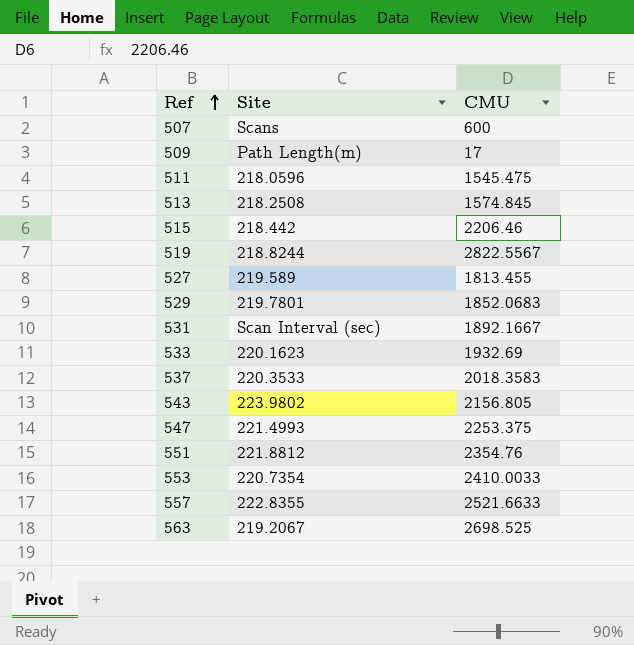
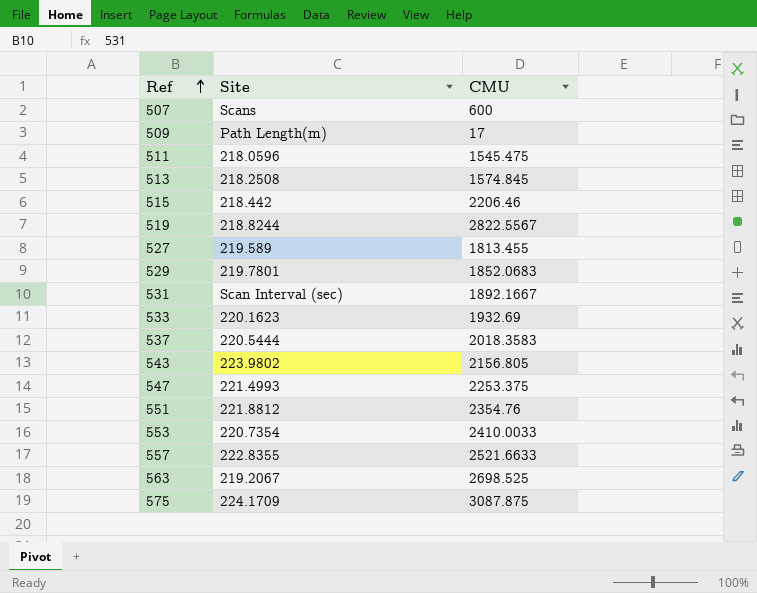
537 | Site: 220.3533 -> 220.5444
row 575: none -> 224.1709 | 3087.875

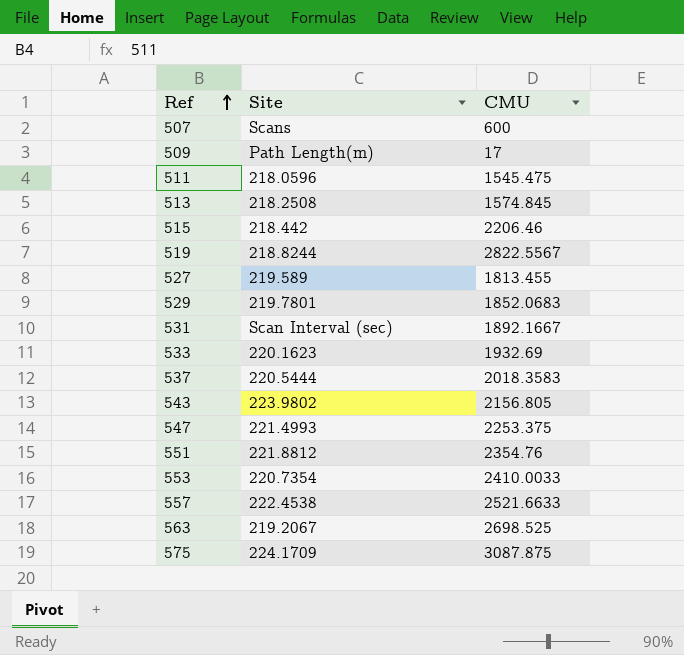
557 | Site: 222.8355 -> 222.4538

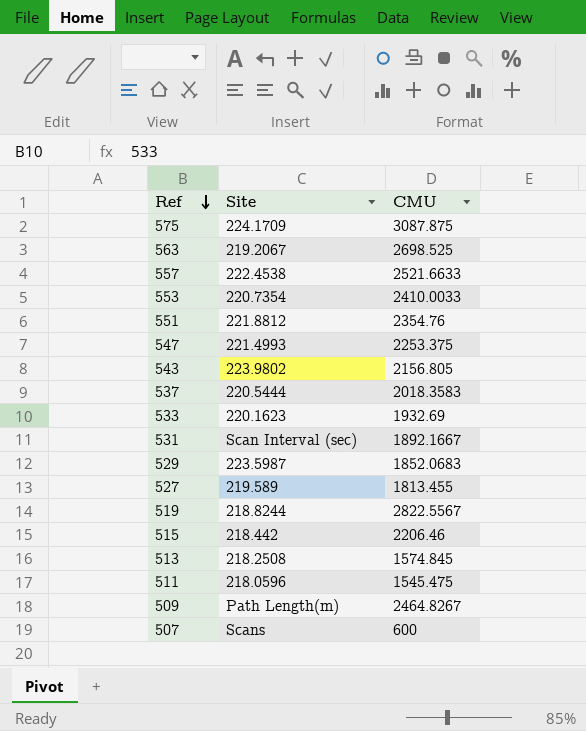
row order: Ref ascending -> Ref descending
529 | Site: 219.7801 -> 223.5987
509 | CMU: 17 -> 2464.8267

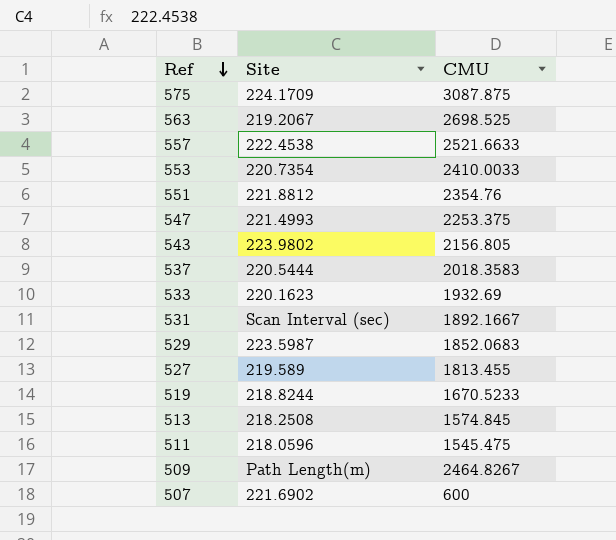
row 515: 218.442 | 2206.46 -> none
519 | CMU: 2822.5567 -> 1670.5233
507 | Site: Scans -> 221.6902

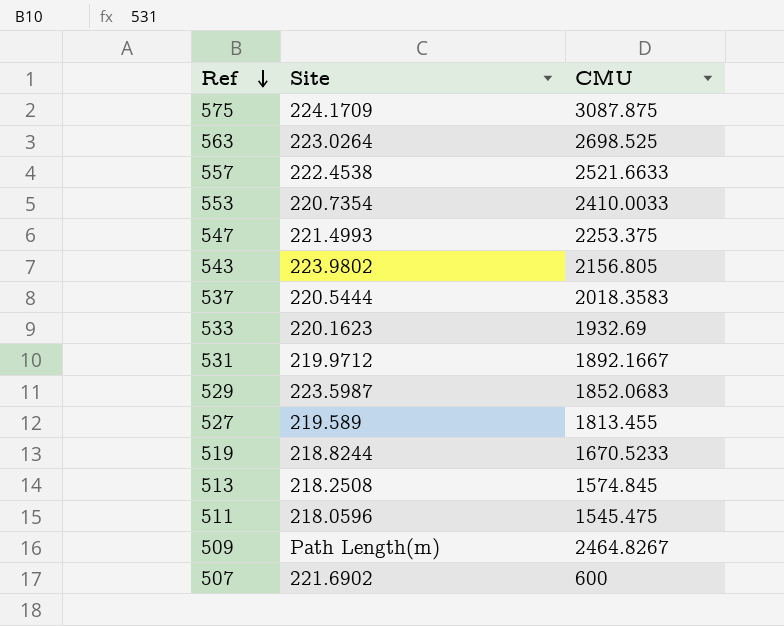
row 551: 221.8812 | 2354.76 -> none
563 | Site: 219.2067 -> 223.0264
531 | Site: Scan Interval (sec) -> 219.9712

